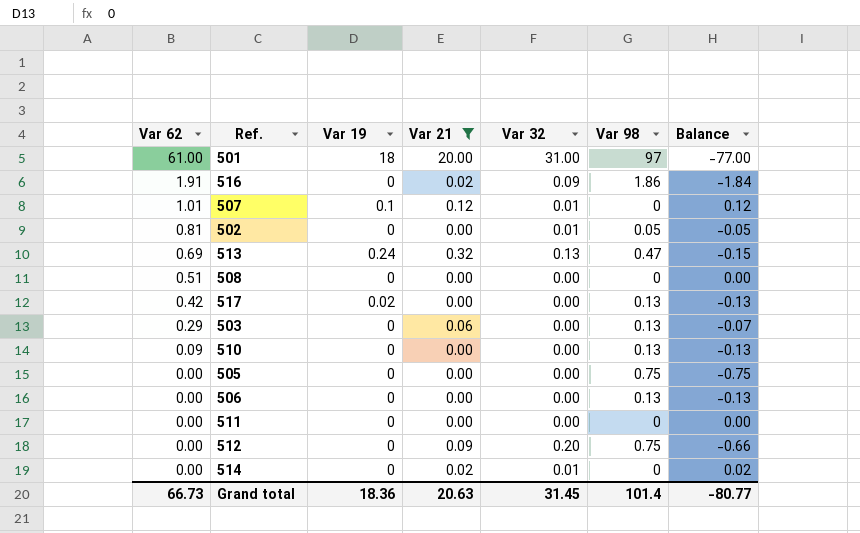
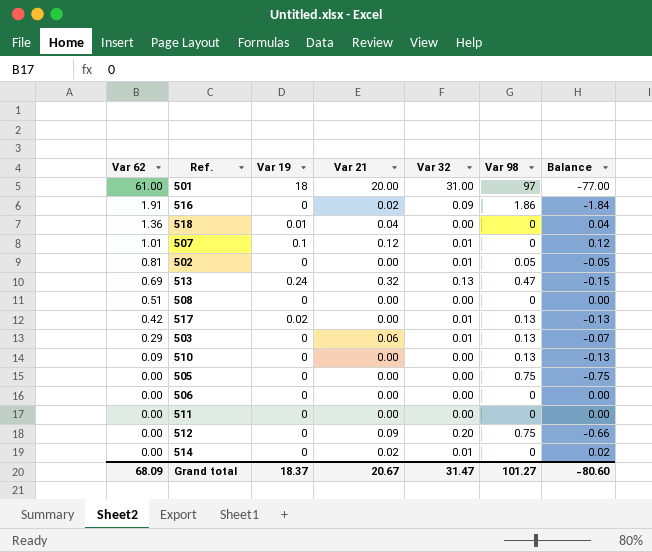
filter: Var 21 != 0.04 -> none
517 | Var 32: 0.00 -> 0.01
503 | Var 32: 0.00 -> 0.01
506 | Var 98: 0.13 -> 0
506 | Balance: -0.13 -> 0.00
Grand total | Var 62: 66.73 -> 68.09
Grand total | Var 19: 18.36 -> 18.37
Grand total | Var 21: 20.63 -> 20.67
Grand total | Var 32: 31.45 -> 31.47
Grand total | Var 98: 101.4 -> 101.27
Grand total | Balance: -80.77 -> -80.60

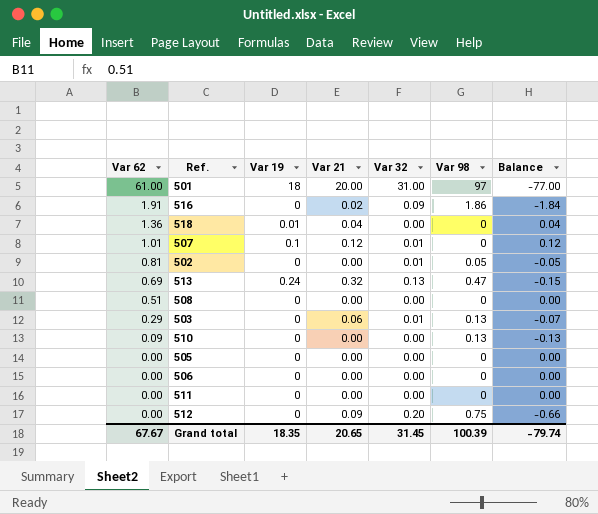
row 517: 0.42 | 0.02 | 0.00 | 0.01 | 0.13 | -0.13 -> none
row 514: 0.00 | 0 | 0.02 | 0.01 | 0 | 0.02 -> none
505 | Var 98: 0.75 -> 0
505 | Balance: -0.75 -> 0.00
Grand total | Var 62: 68.09 -> 67.67
Grand total | Var 19: 18.37 -> 18.35
Grand total | Var 21: 20.67 -> 20.65
Grand total | Var 32: 31.47 -> 31.45
Grand total | Var 98: 101.27 -> 100.39
Grand total | Balance: -80.60 -> -79.74

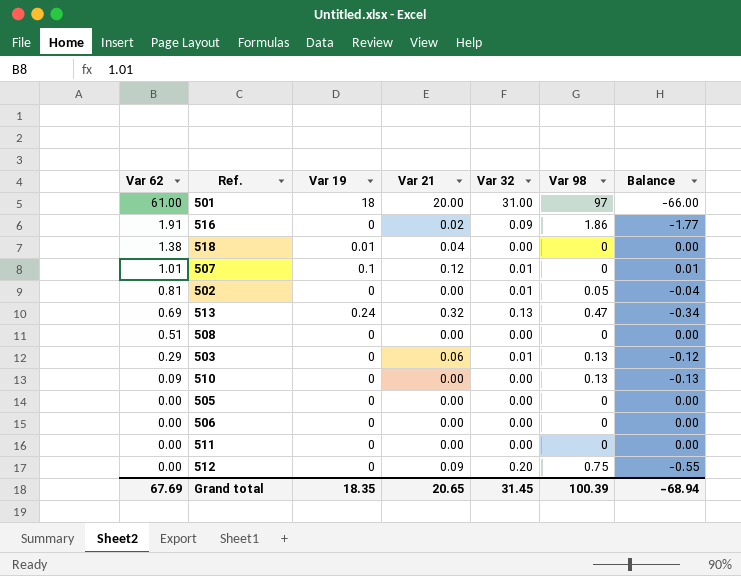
column Balance | formula: [Var 21] - [Var 98] -> [Var 32] - [Var 98]
518 | Var 62: 1.36 -> 1.38
Grand total | Var 62: 67.67 -> 67.69
Grand total | Balance: -79.74 -> -68.94

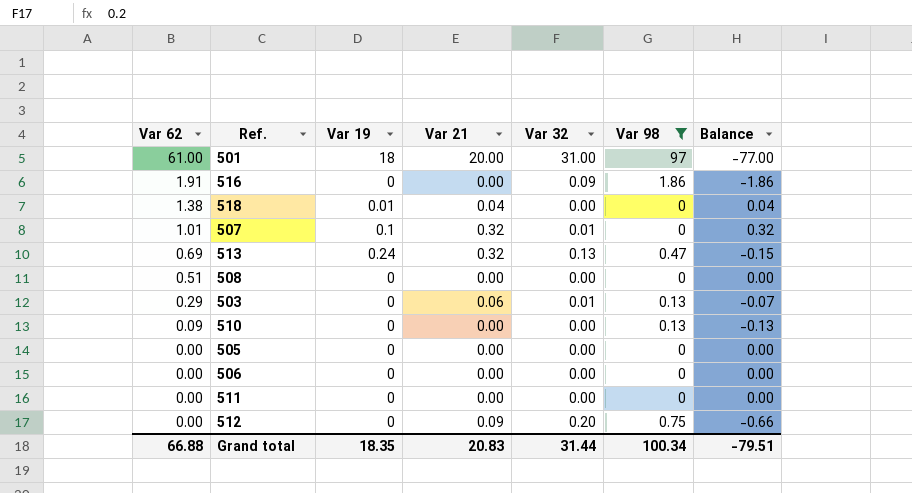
filter: none -> Var 98 != 0.05
column Balance | formula: [Var 32] - [Var 98] -> [Var 21] - [Var 98]
516 | Var 21: 0.02 -> 0.00
507 | Var 21: 0.12 -> 0.32
Grand total | Var 62: 67.69 -> 66.88
Grand total | Var 21: 20.65 -> 20.83
Grand total | Var 32: 31.45 -> 31.44
Grand total | Var 98: 100.39 -> 100.34
Grand total | Balance: -68.94 -> -79.51

